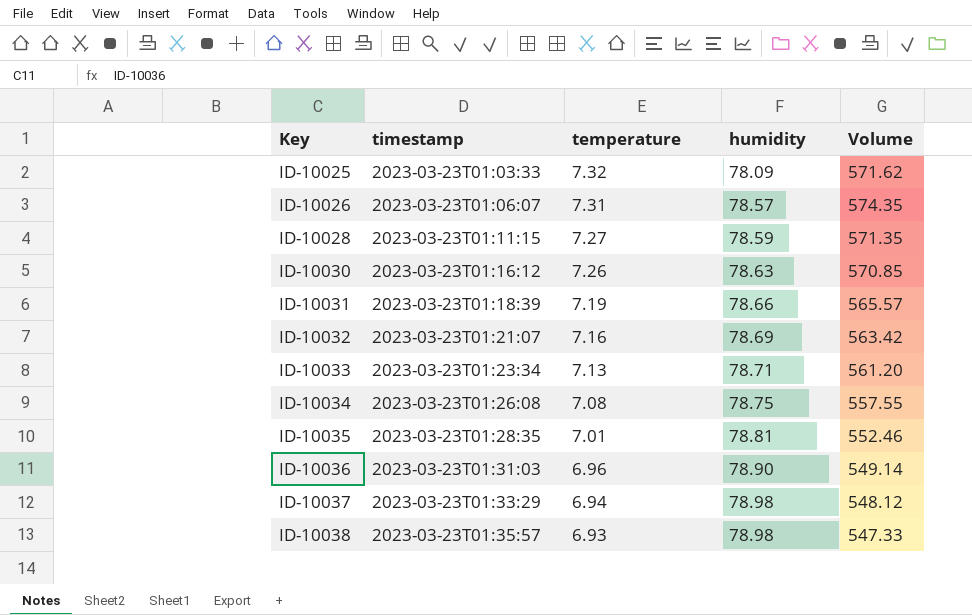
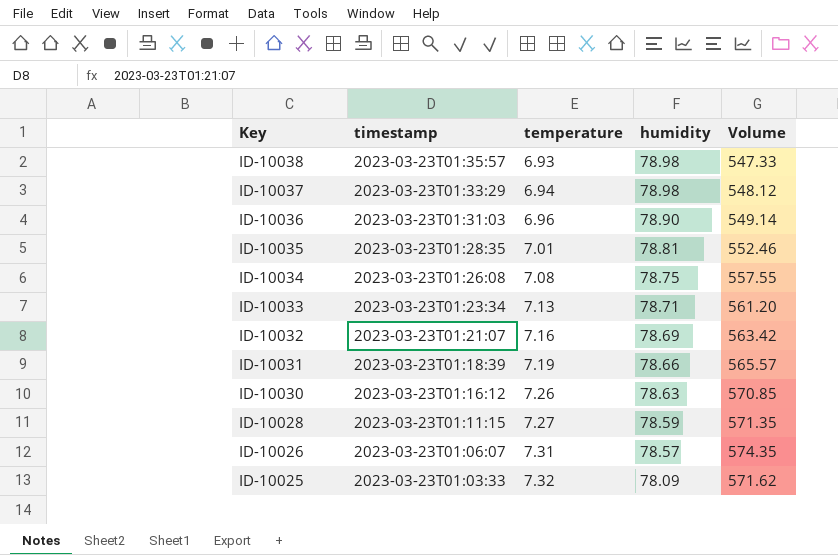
row order: Key ascending -> Key descending

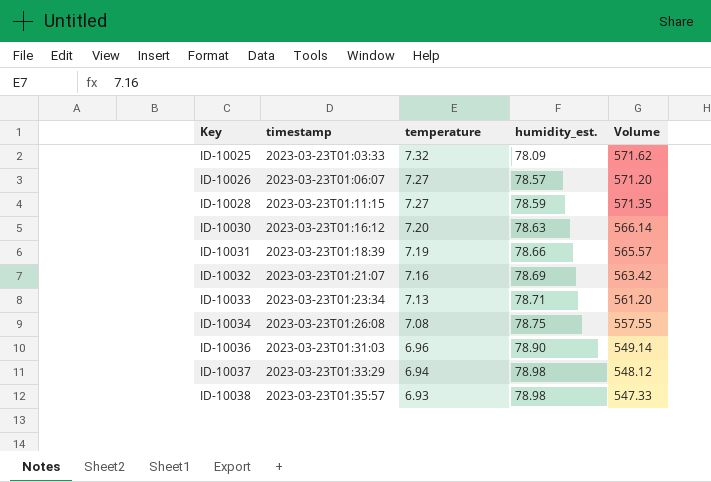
row order: Key descending -> Key ascending
column name: humidity -> humidity_est.
row ID-10035: 2023-03-23T01:28:35 | 7.01 | 78.81 | 552.46 -> none
ID-10026 | temperature: 7.31 -> 7.27
ID-10026 | Volume: 574.35 -> 571.20
ID-10030 | temperature: 7.26 -> 7.20
ID-10030 | Volume: 570.85 -> 566.14

